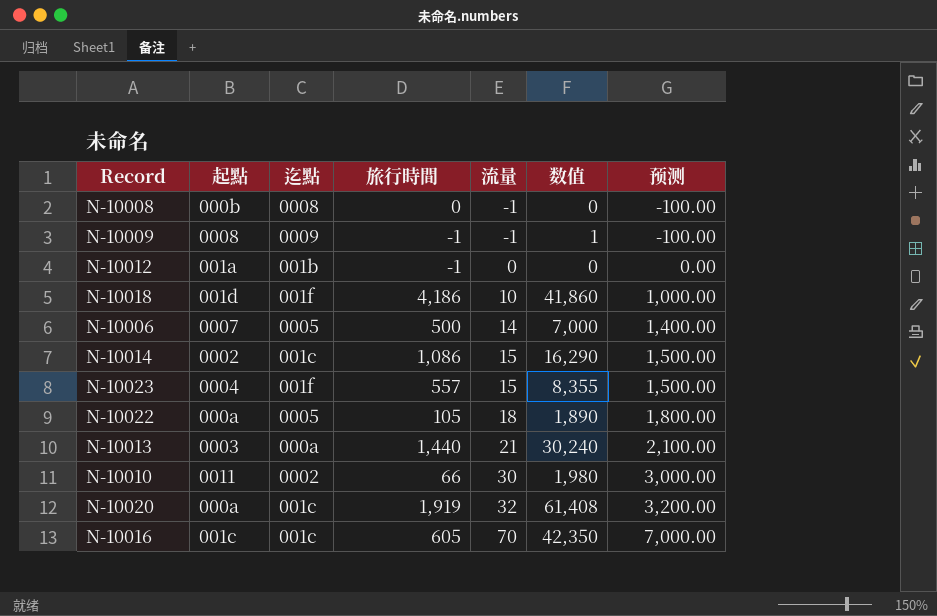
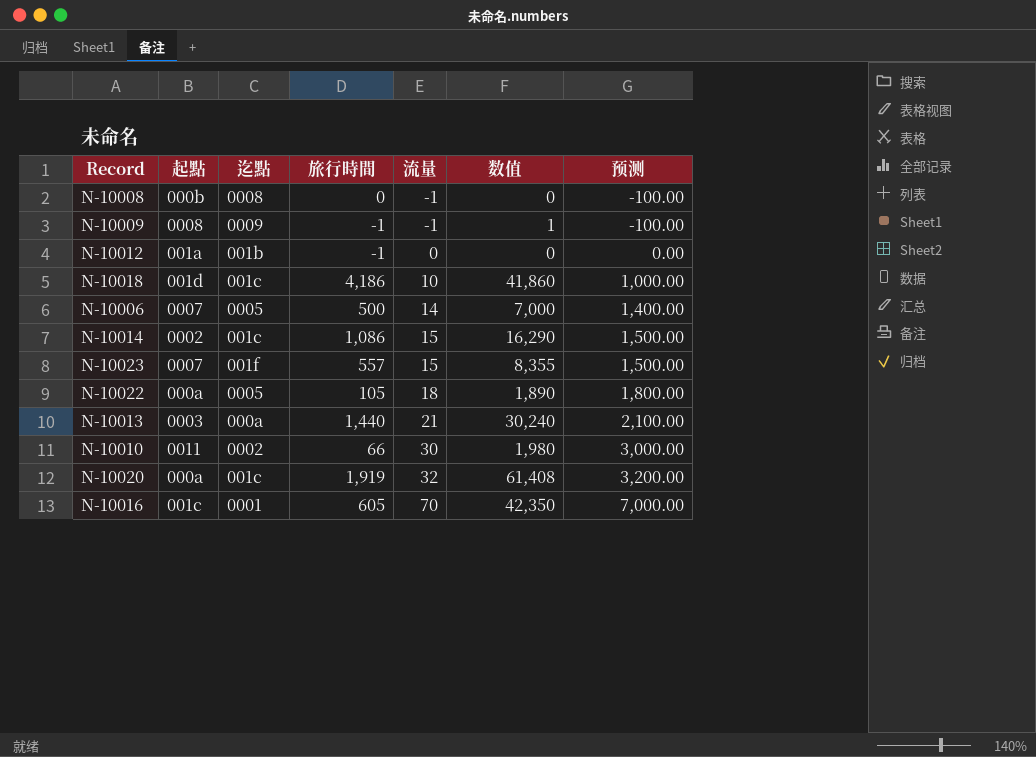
N-10018 | 迄點: 001f -> 001c
N-10023 | 起點: 0004 -> 0007
N-10016 | 迄點: 001c -> 0001

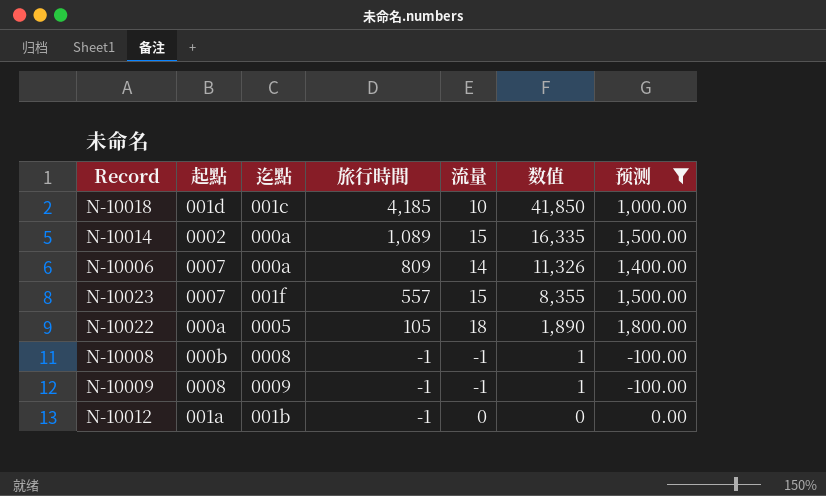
filter: none -> 预测 <= 1,800.00
row order: 流量 ascending -> 旅行時間 descending
N-10018 | 旅行時間: 4,186 -> 4,185
N-10018 | 数值: 41,860 -> 41,850
N-10014 | 迄點: 001c -> 000a
N-10014 | 旅行時間: 1,086 -> 1,089
N-10014 | 数值: 16,290 -> 16,335
N-10006 | 迄點: 0005 -> 000a
N-10006 | 旅行時間: 500 -> 809
N-10006 | 数值: 7,000 -> 11,326
N-10008 | 旅行時間: 0 -> -1
N-10008 | 数值: 0 -> 1

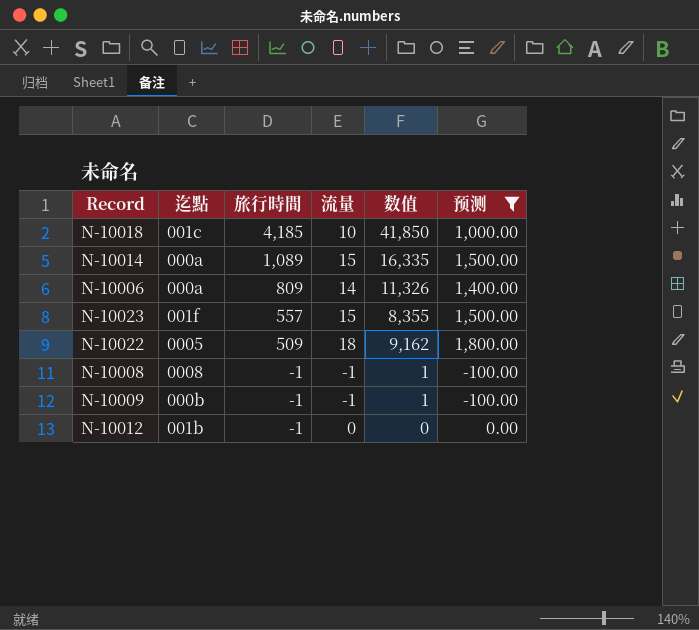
column 起點 | position: 2 -> none
N-10022 | 旅行時間: 105 -> 509
N-10022 | 数值: 1,890 -> 9,162
N-10009 | 迄點: 0009 -> 000b

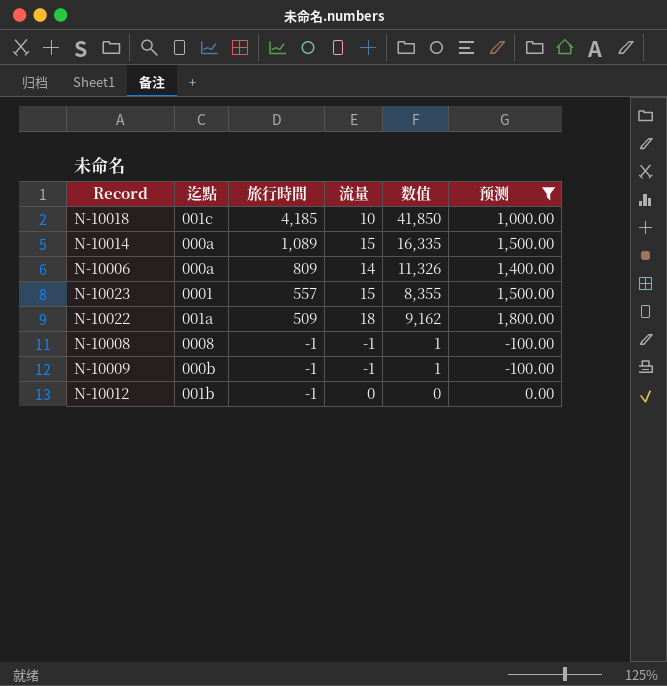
N-10023 | 迄點: 001f -> 0001
N-10022 | 迄點: 0005 -> 001a

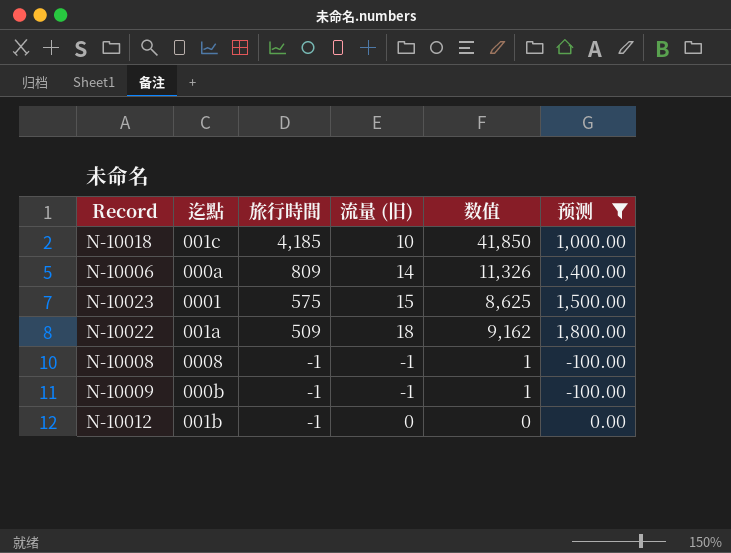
column name: 流量 -> 流量 (旧)
row N-10014: 000a | 1,089 | 15 | 16,335 | 1,500.00 -> none
N-10023 | 旅行時間: 557 -> 575
N-10023 | 数值: 8,355 -> 8,625

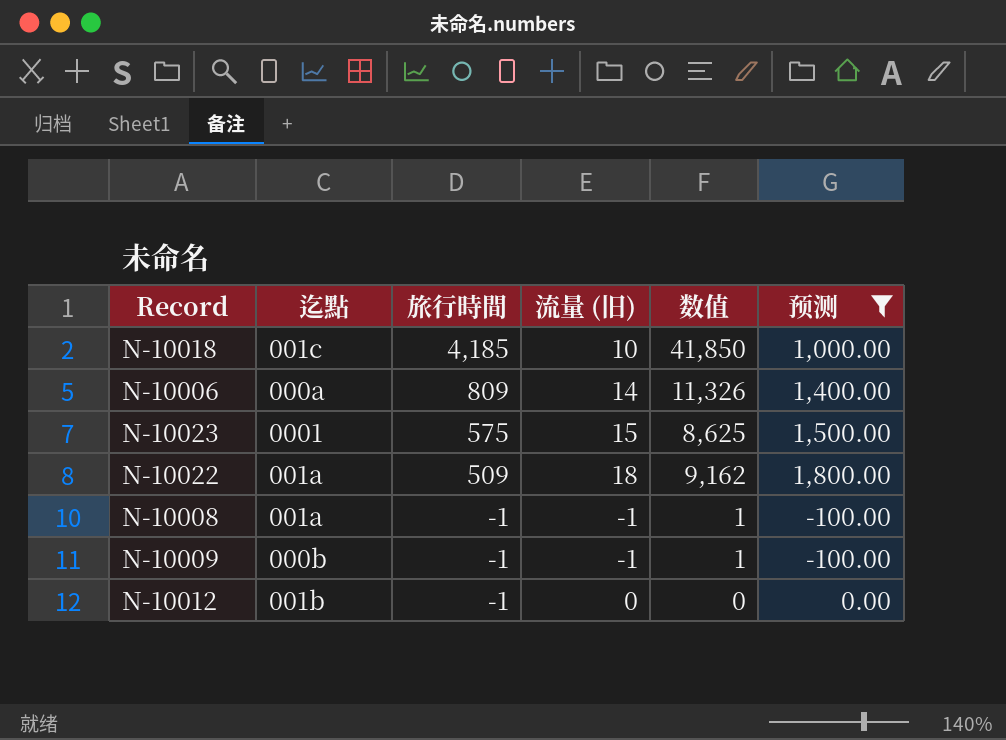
N-10008 | 迄點: 0008 -> 001a

